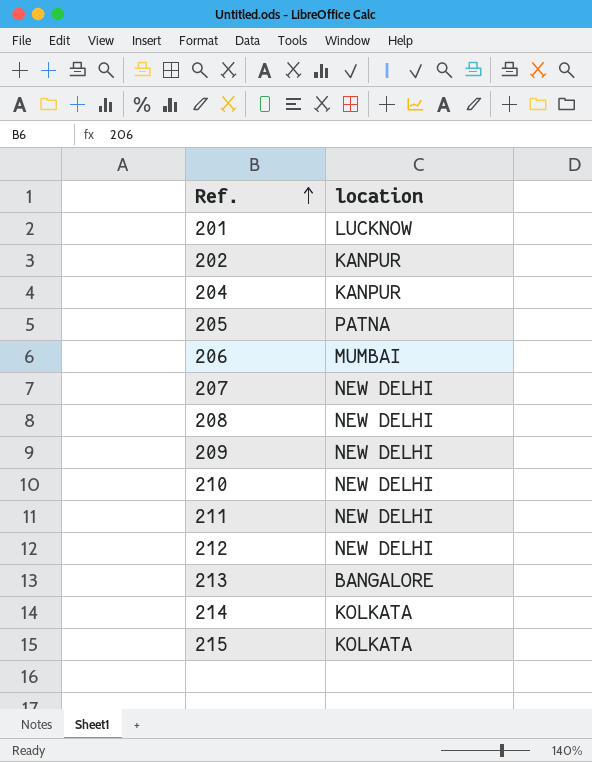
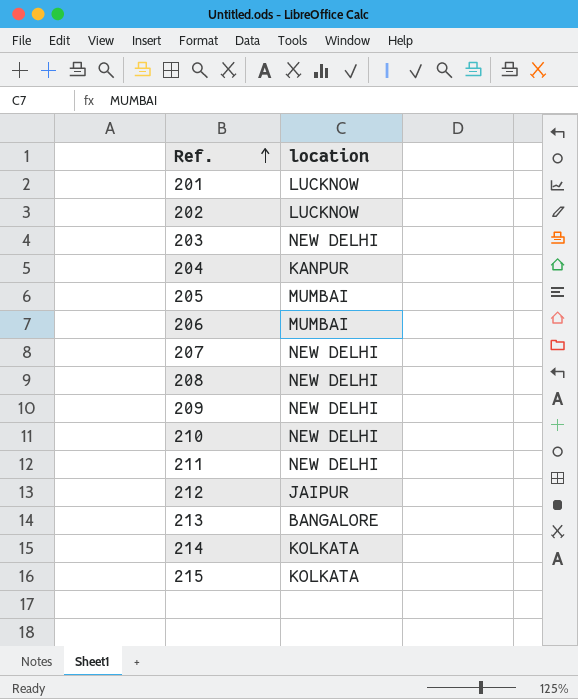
202 | location: KANPUR -> LUCKNOW
row 203: none -> NEW DELHI
205 | location: PATNA -> MUMBAI
212 | location: NEW DELHI -> JAIPUR

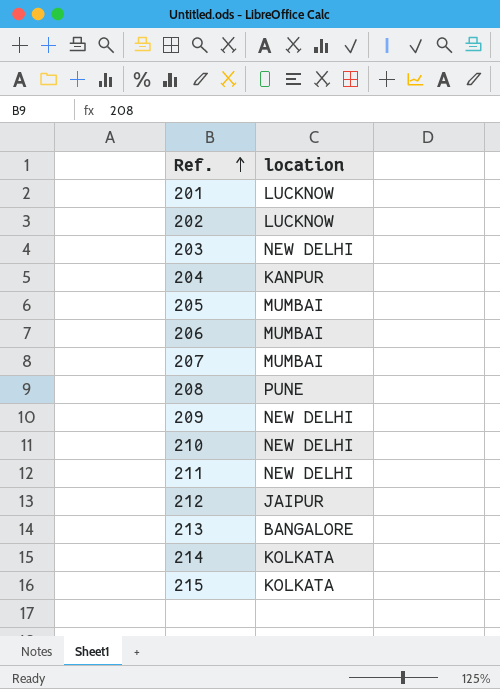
207 | location: NEW DELHI -> MUMBAI
208 | location: NEW DELHI -> PUNE

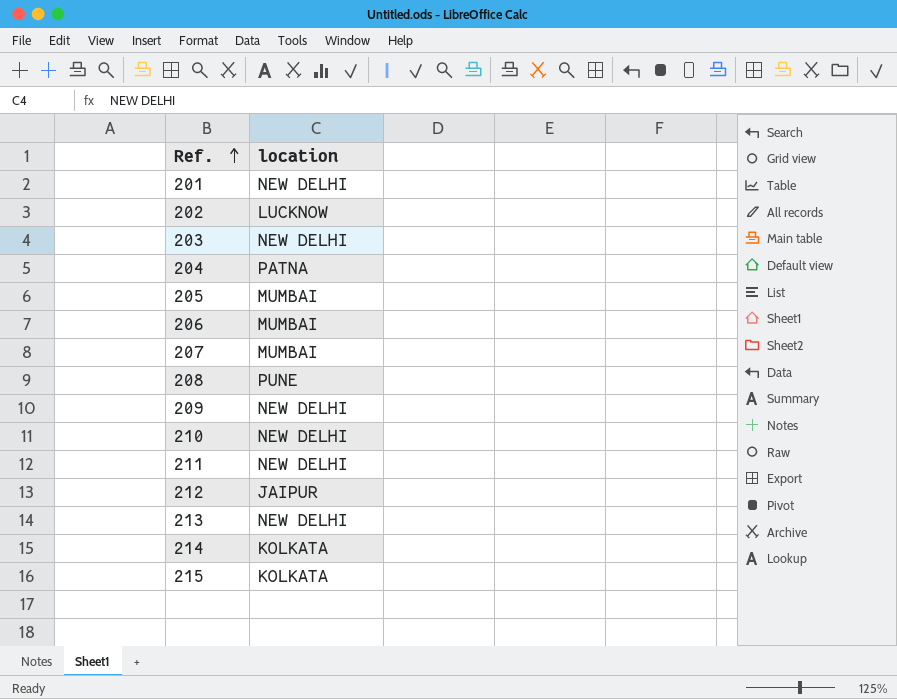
201 | location: LUCKNOW -> NEW DELHI
204 | location: KANPUR -> PATNA
213 | location: BANGALORE -> NEW DELHI

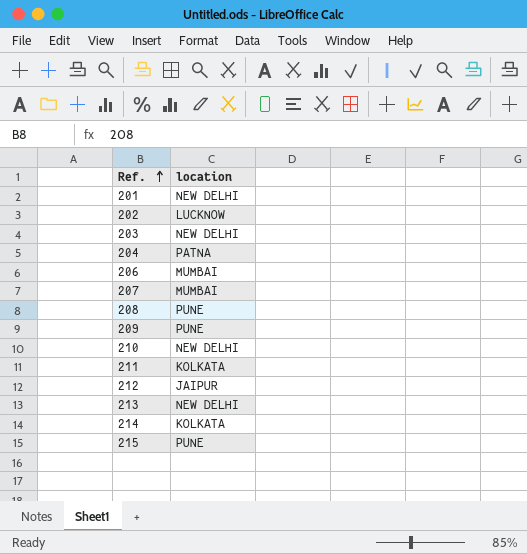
row 205: MUMBAI -> none
209 | location: NEW DELHI -> PUNE
211 | location: NEW DELHI -> KOLKATA
215 | location: KOLKATA -> PUNE

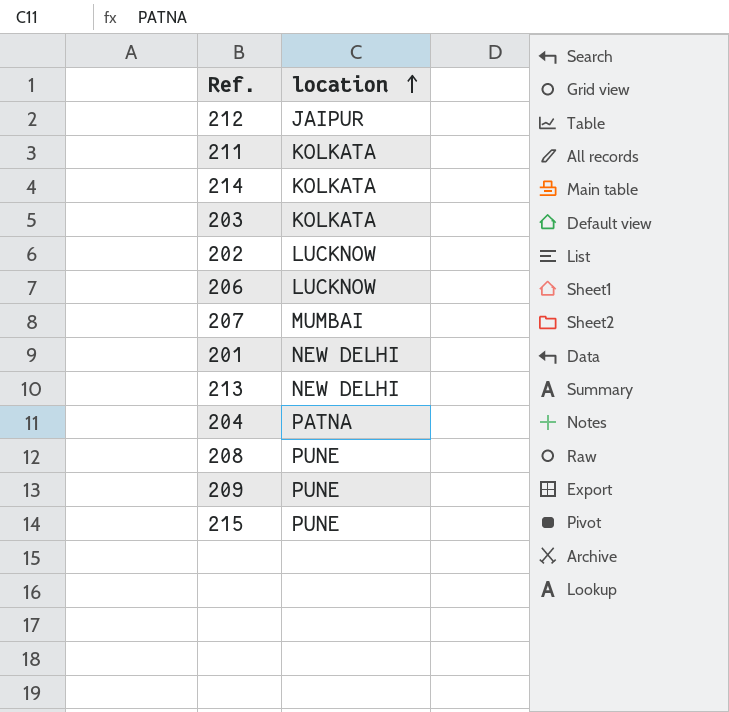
row order: Ref. ascending -> location ascending
row 210: NEW DELHI -> none
203 | location: NEW DELHI -> KOLKATA
206 | location: MUMBAI -> LUCKNOW

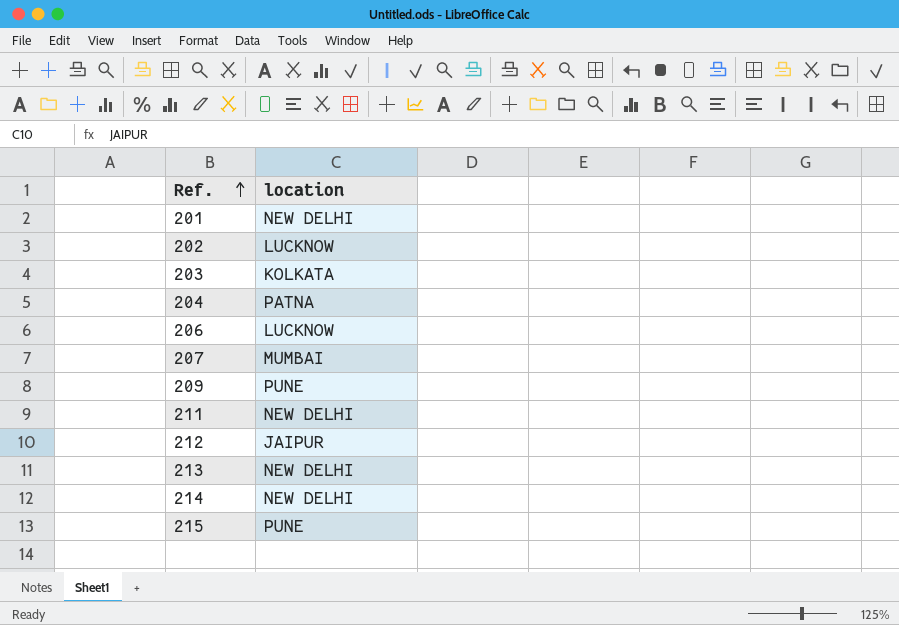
row order: location ascending -> Ref. ascending
row 208: PUNE -> none
211 | location: KOLKATA -> NEW DELHI
214 | location: KOLKATA -> NEW DELHI

